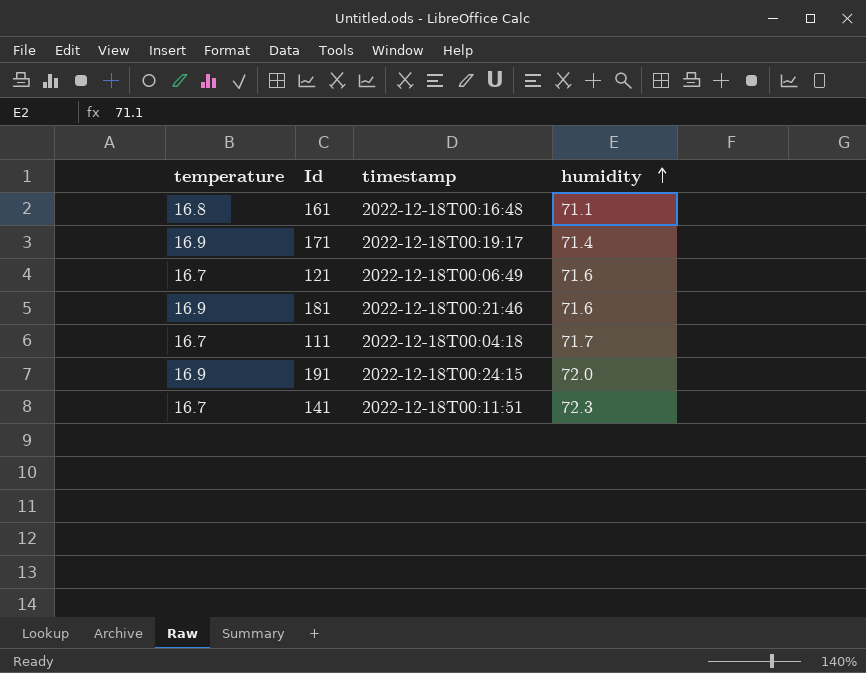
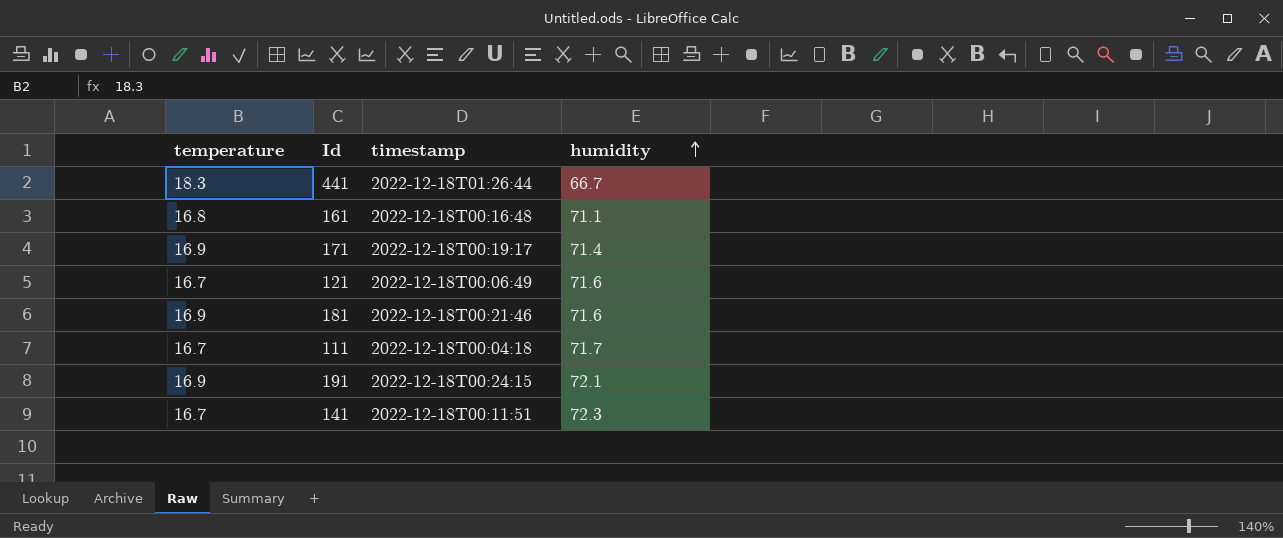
row 441: none -> 18.3 | 2022-12-18T01:26:44 | 66.7
191 | humidity: 72.0 -> 72.1

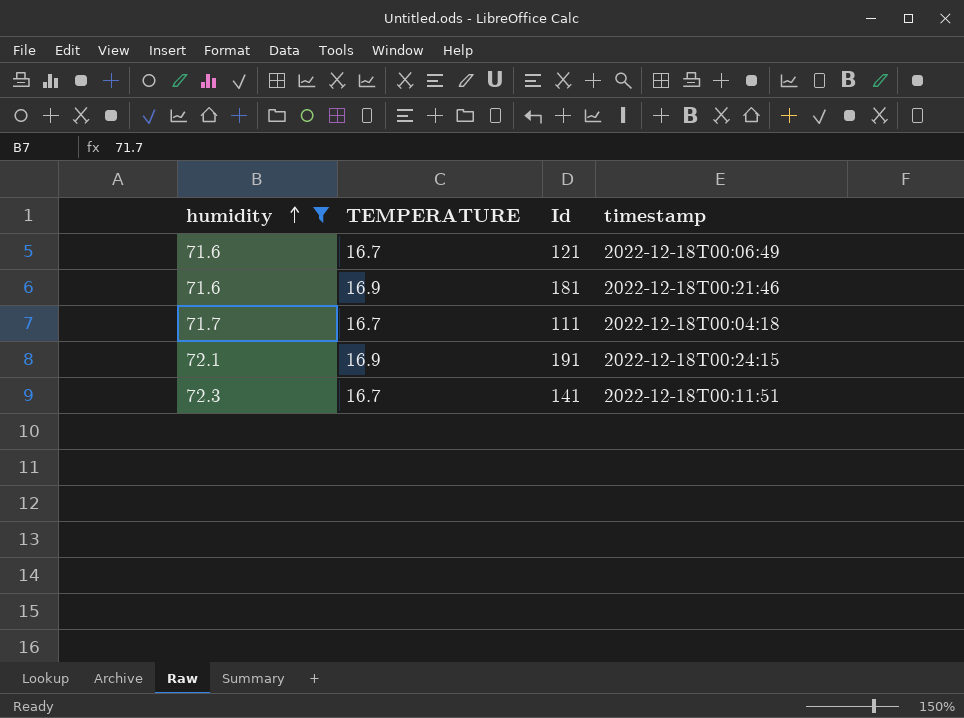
filter: none -> humidity >= 71.6
column humidity | position: 4 -> 1
column name: temperature -> TEMPERATURE

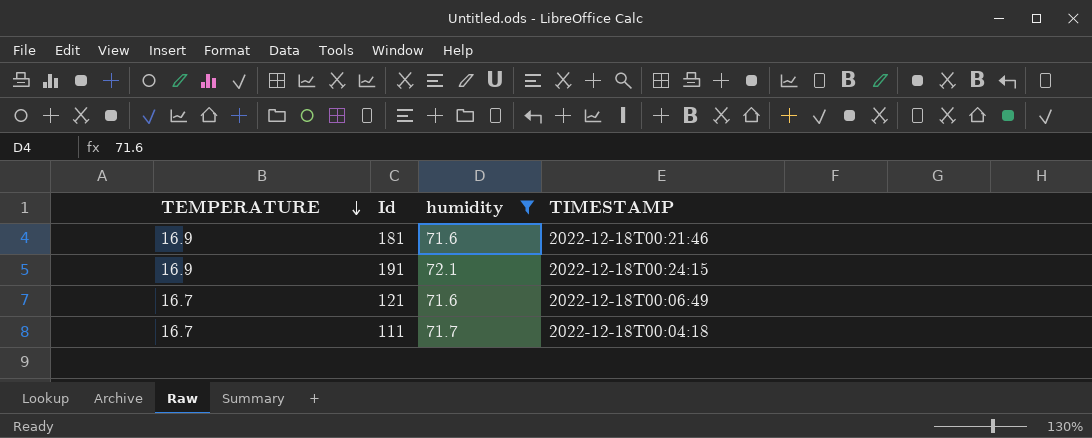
row order: humidity ascending -> TEMPERATURE descending
column humidity | position: 1 -> 3
column name: timestamp -> TIMESTAMP
row 141: 72.3 | 16.7 | 2022-12-18T00:11:51 -> none

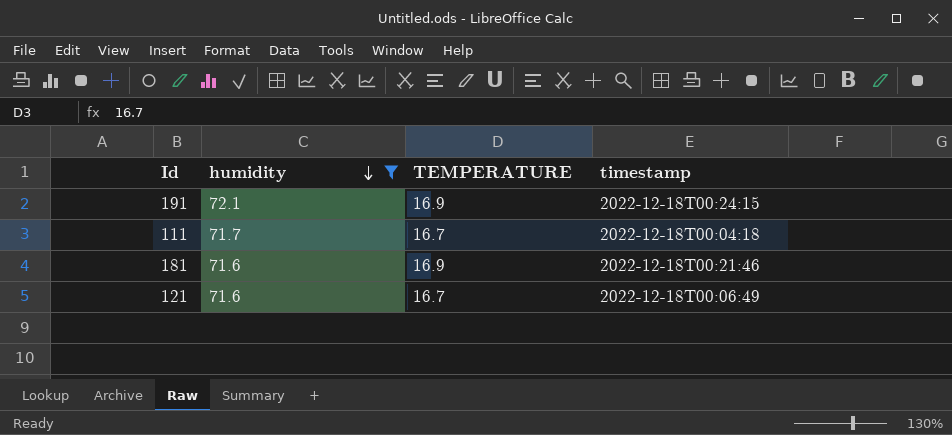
row order: TEMPERATURE descending -> humidity descending
column TEMPERATURE | position: 1 -> 3
column name: TIMESTAMP -> timestamp

